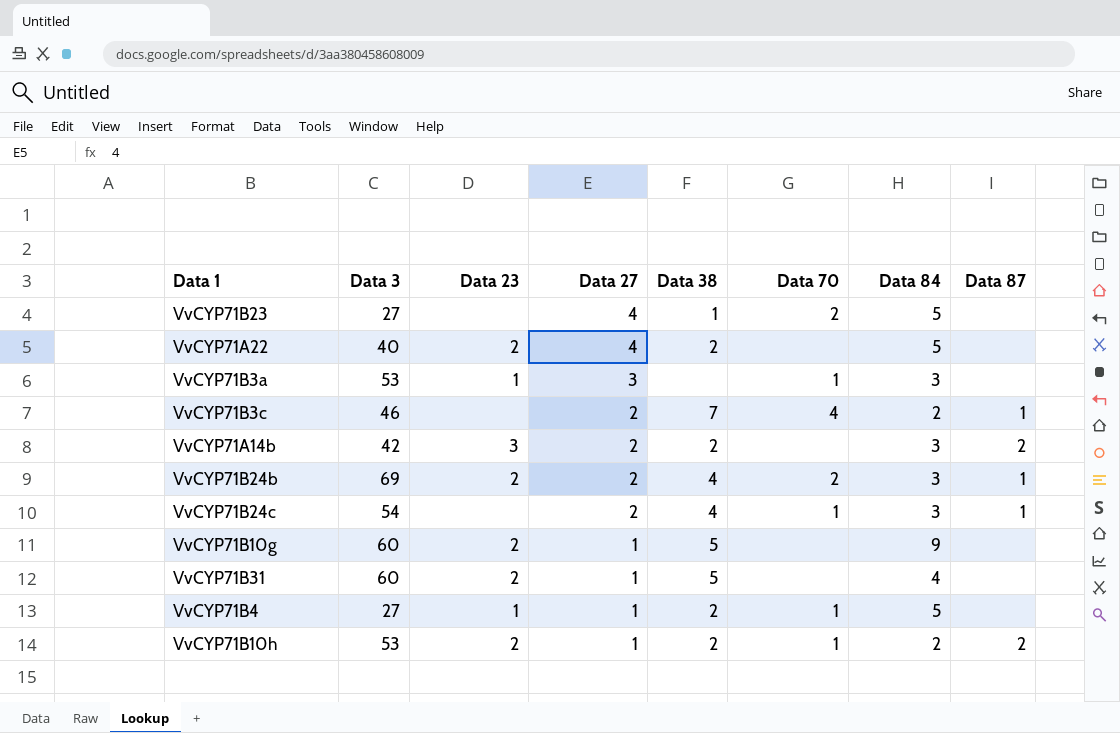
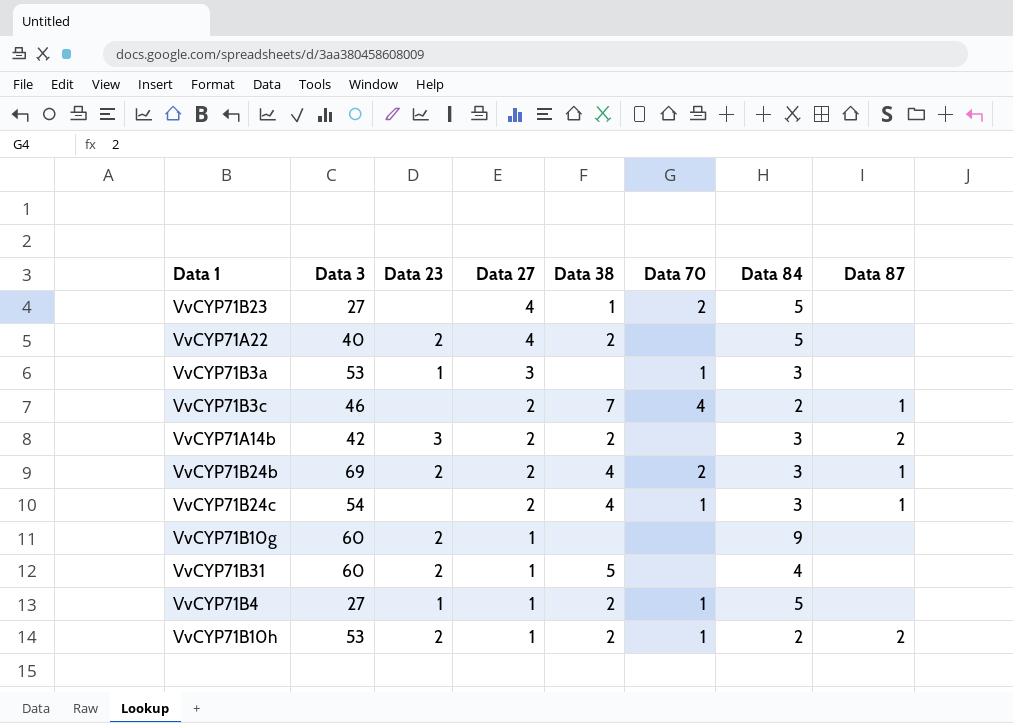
VvCYP71B10g | Data 38: 5 -> none

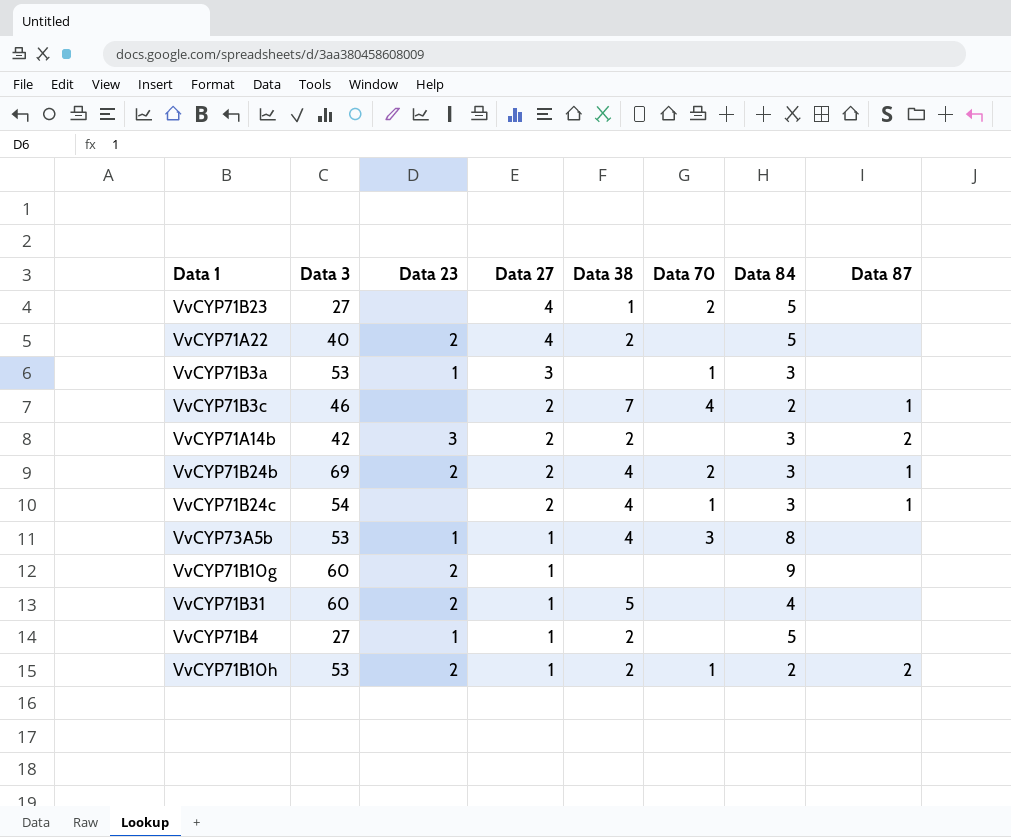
row VvCYP73A5b: none -> 53 | 1 | 1 | 4 | 3 | 8 | none
VvCYP71B4 | Data 70: 1 -> none

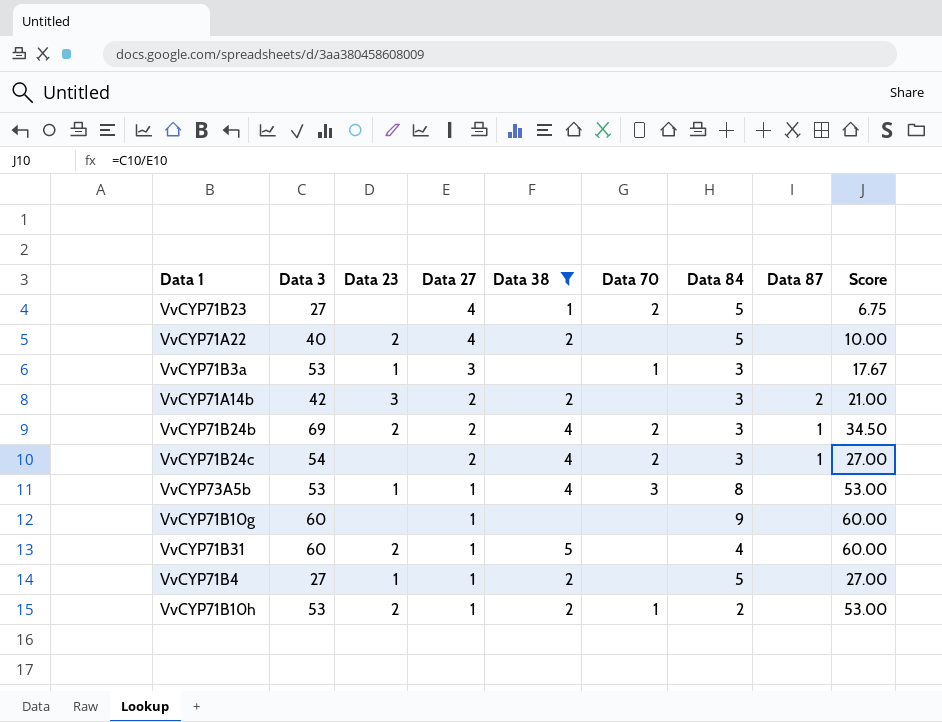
filter: none -> Data 38 != 7
column Score | formula: none -> [Data 3] / [Data 27]
VvCYP71B24c | Data 70: 1 -> 2
VvCYP71B10g | Data 23: 2 -> none
VvCYP71B10h | Data 87: 2 -> none

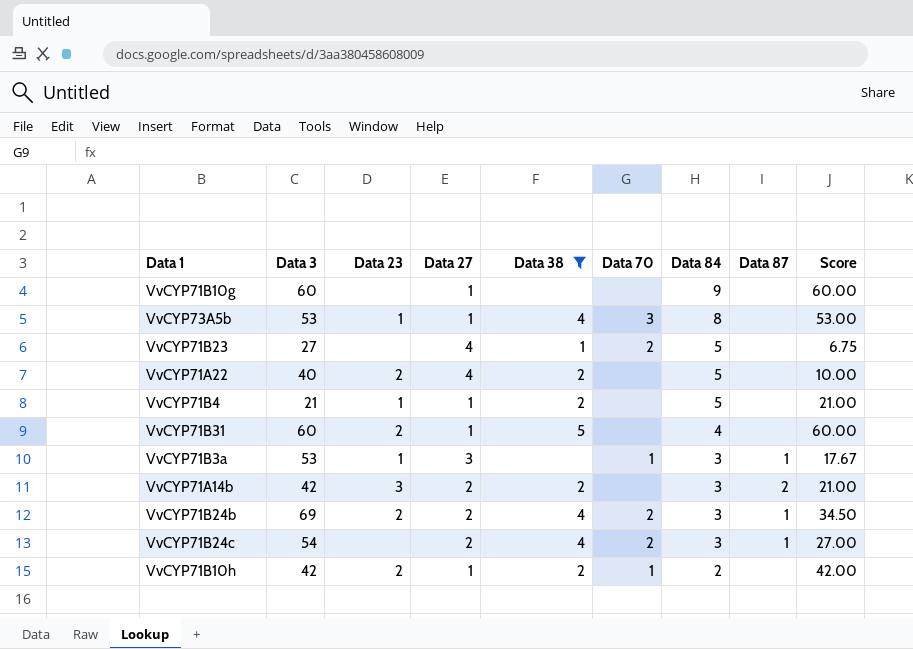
row order: Data 27 descending -> Data 84 descending
VvCYP71B4 | Data 3: 27 -> 21
VvCYP71B4 | Score: 27.00 -> 21.00
VvCYP71B3a | Data 87: none -> 1
VvCYP71B10h | Data 3: 53 -> 42
VvCYP71B10h | Score: 53.00 -> 42.00

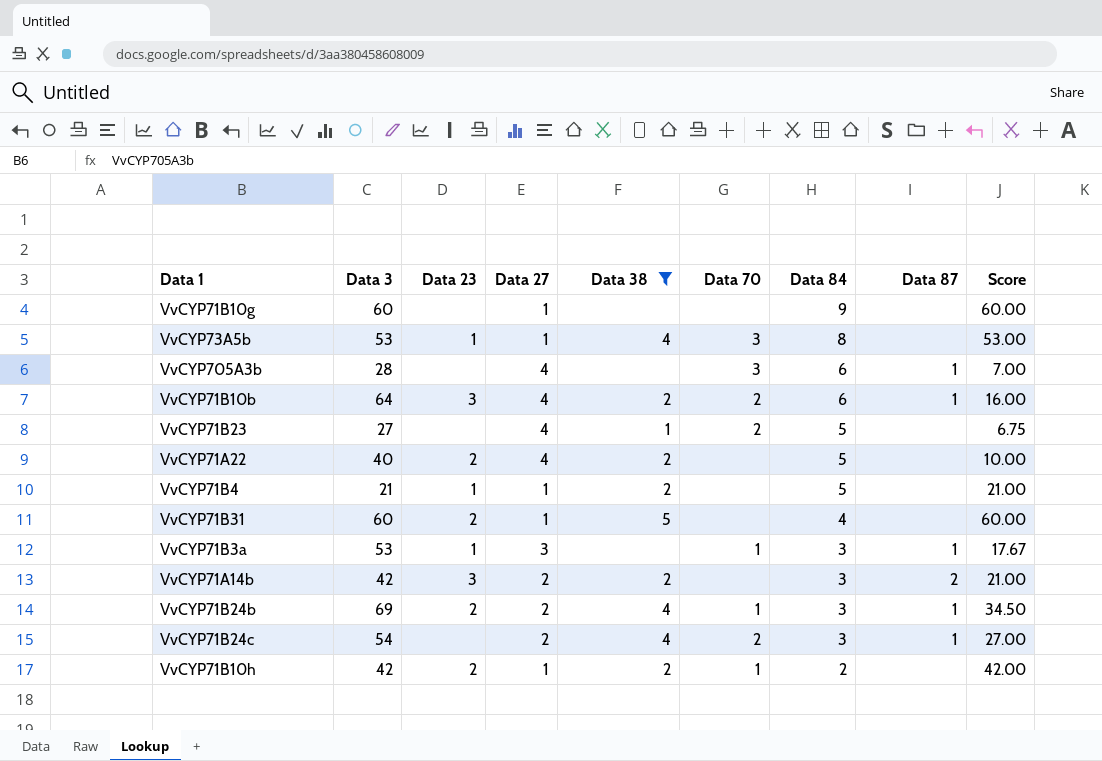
row VvCYP705A3b: none -> 28 | none | 4 | none | 3 | 6 | 1 | 7.00
row VvCYP71B10b: none -> 64 | 3 | 4 | 2 | 2 | 6 | 1 | 16.00
VvCYP71B24b | Data 70: 2 -> 1

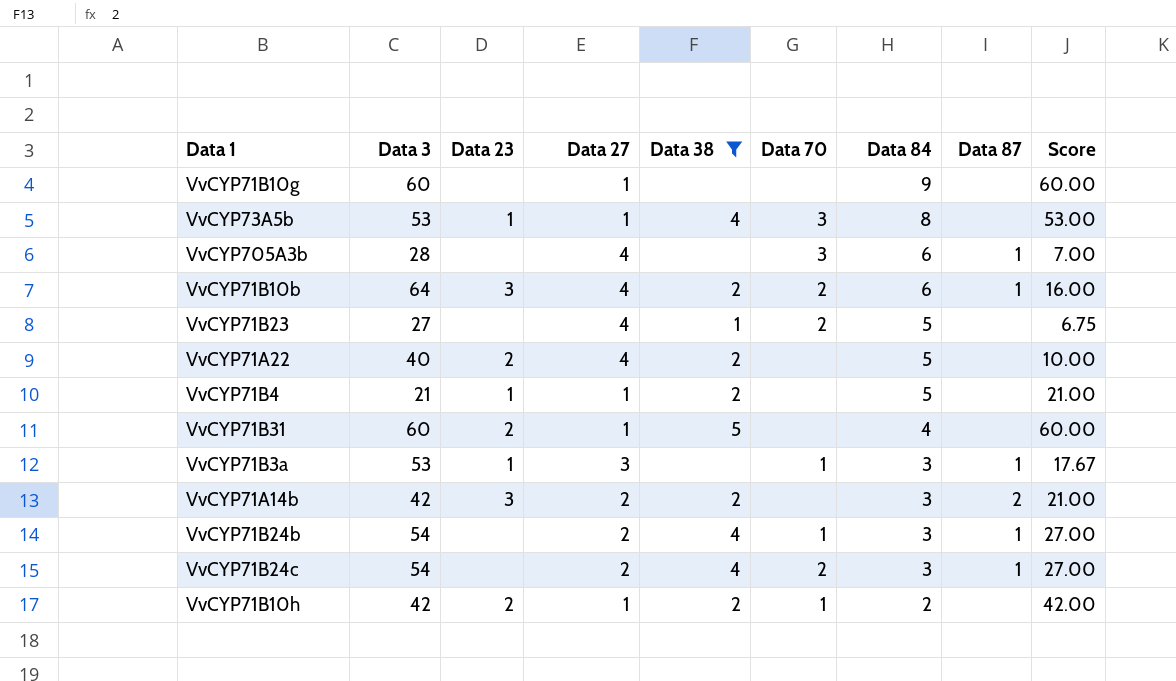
VvCYP71B24b | Data 3: 69 -> 54
VvCYP71B24b | Data 23: 2 -> none
VvCYP71B24b | Score: 34.50 -> 27.00

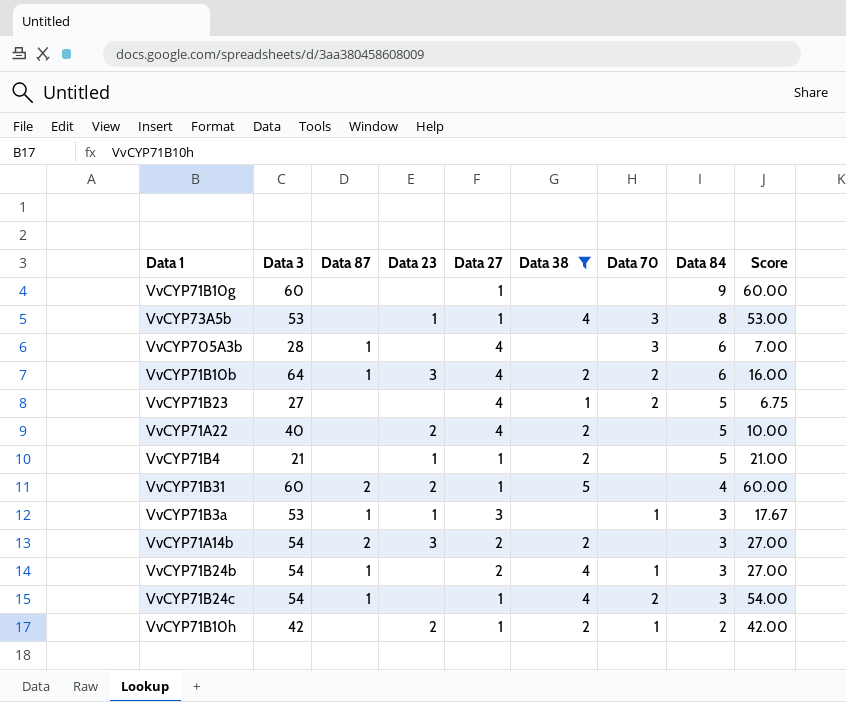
column Data 87 | position: 8 -> 3
VvCYP71B31 | Data 87: none -> 2
VvCYP71A14b | Data 3: 42 -> 54
VvCYP71A14b | Score: 21.00 -> 27.00
VvCYP71B24c | Data 27: 2 -> 1
VvCYP71B24c | Score: 27.00 -> 54.00

